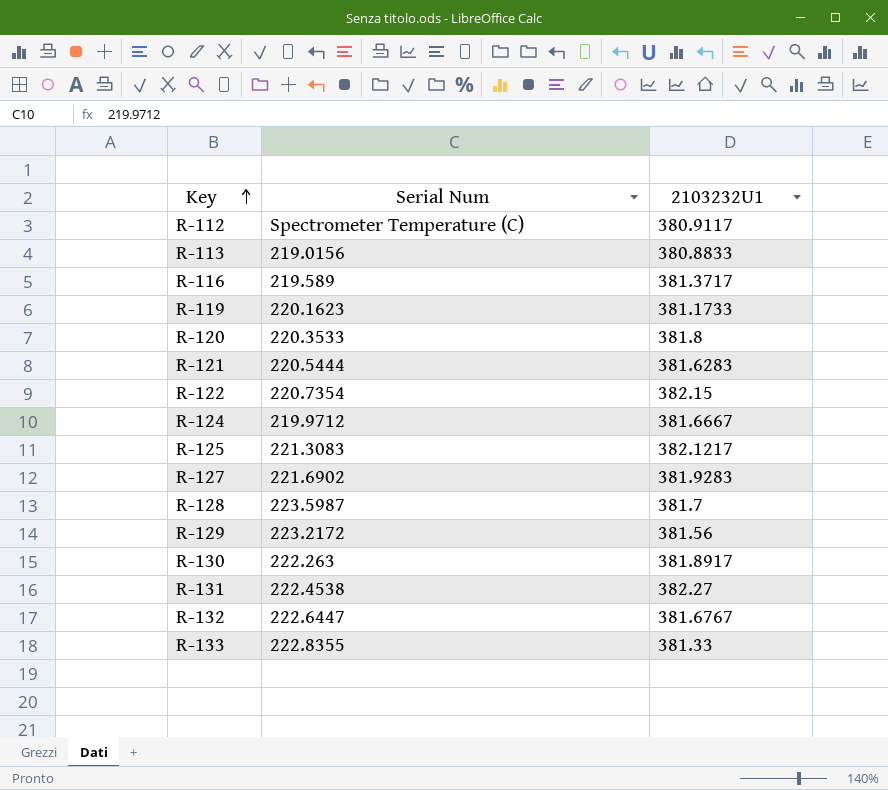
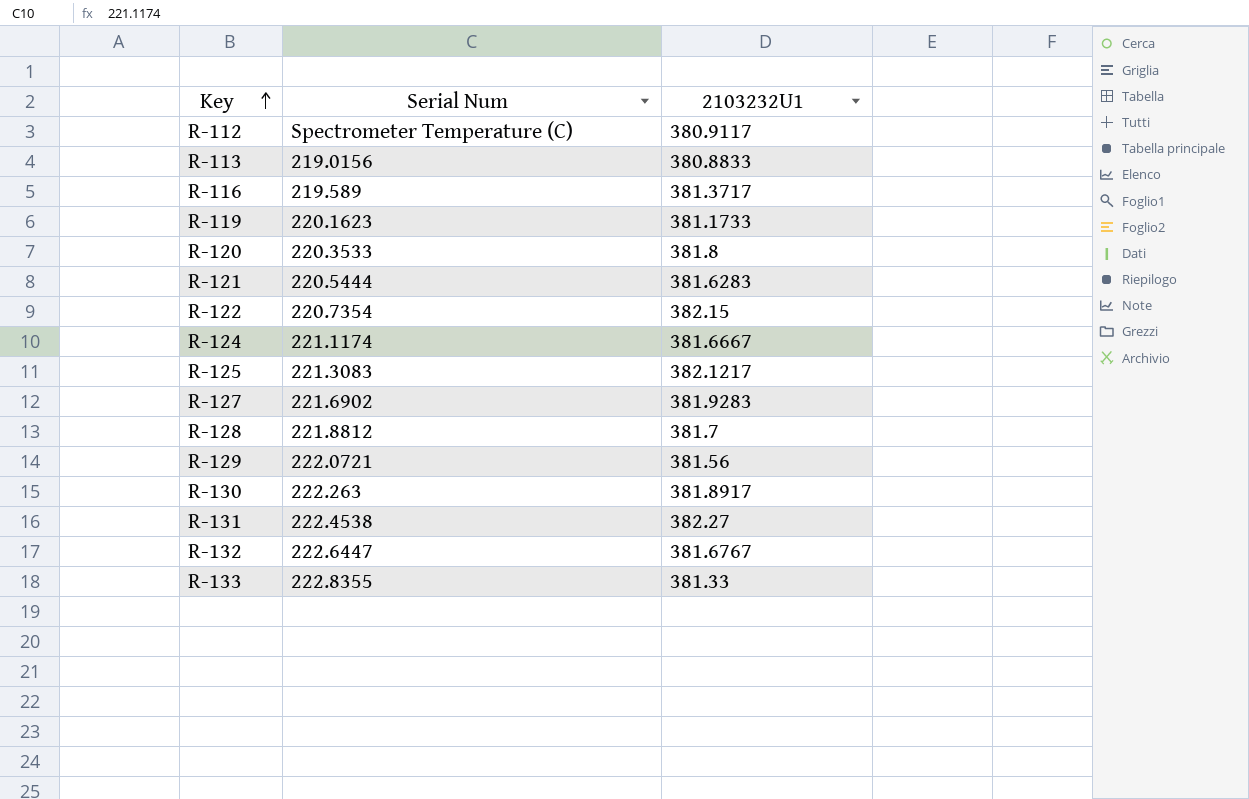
R-124 | Serial Num: 219.9712 -> 221.1174
R-128 | Serial Num: 223.5987 -> 221.8812
R-129 | Serial Num: 223.2172 -> 222.0721

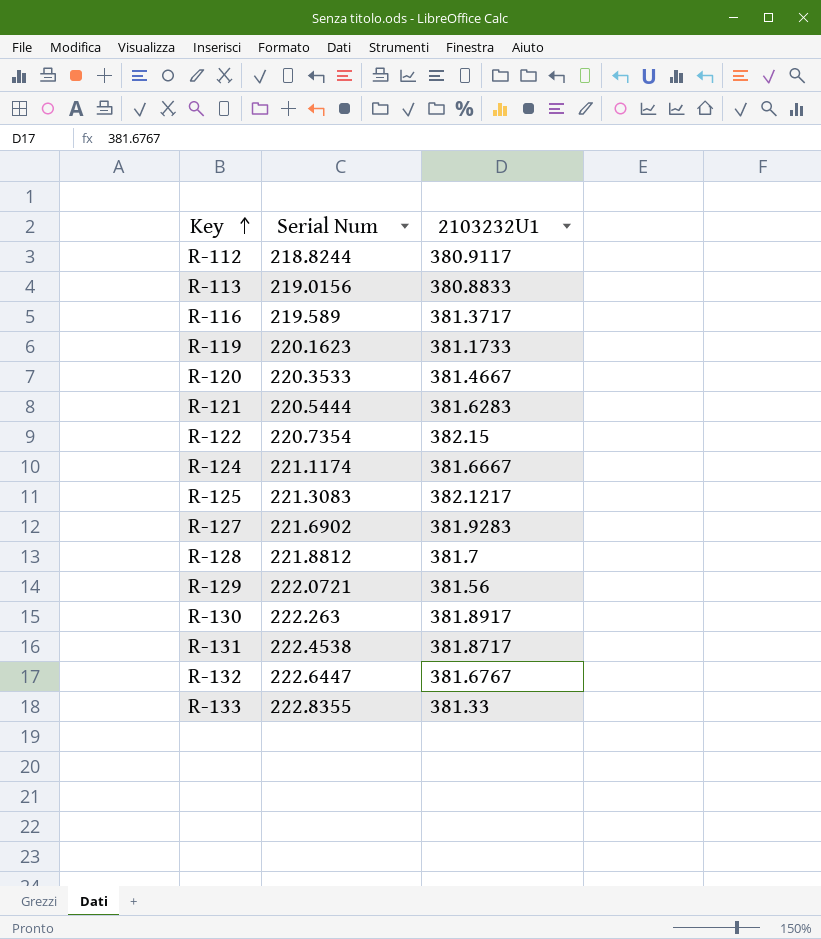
R-112 | Serial Num: Spectrometer Temperature (C) -> 218.8244
R-120 | 2103232U1: 381.8 -> 381.4667
R-131 | 2103232U1: 382.27 -> 381.8717

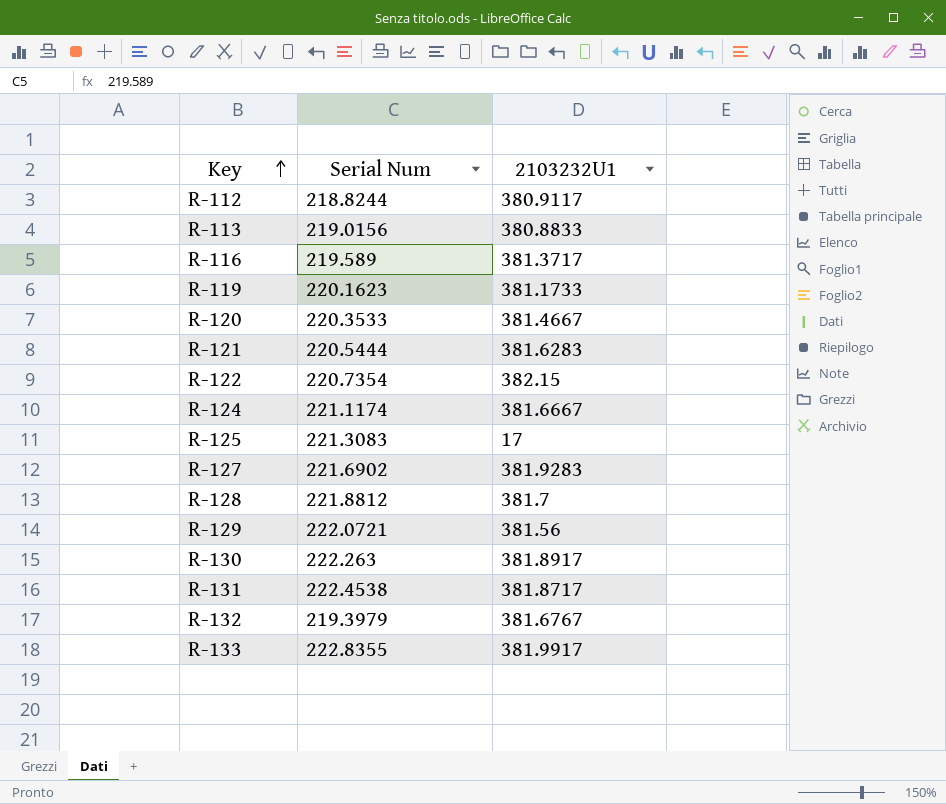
R-125 | 2103232U1: 382.1217 -> 17
R-132 | Serial Num: 222.6447 -> 219.3979
R-133 | 2103232U1: 381.33 -> 381.9917

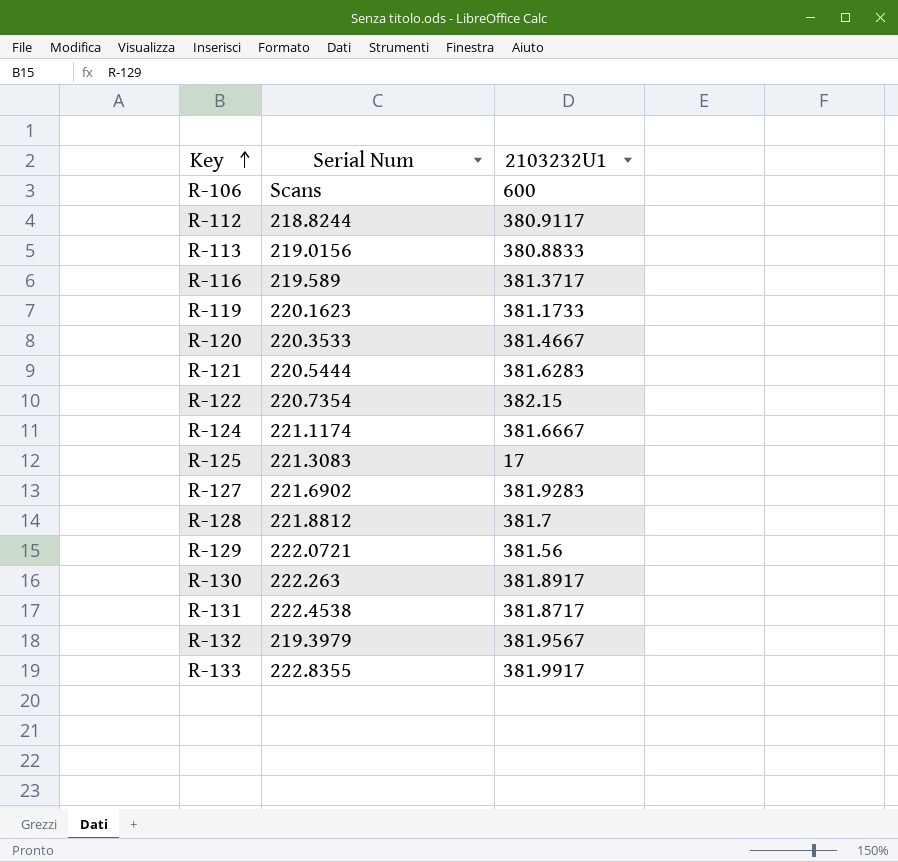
row R-106: none -> Scans | 600
R-132 | 2103232U1: 381.6767 -> 381.9567

